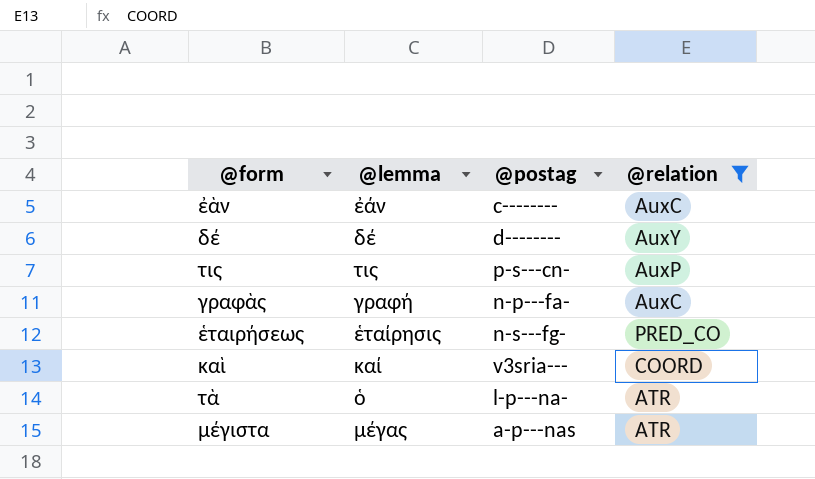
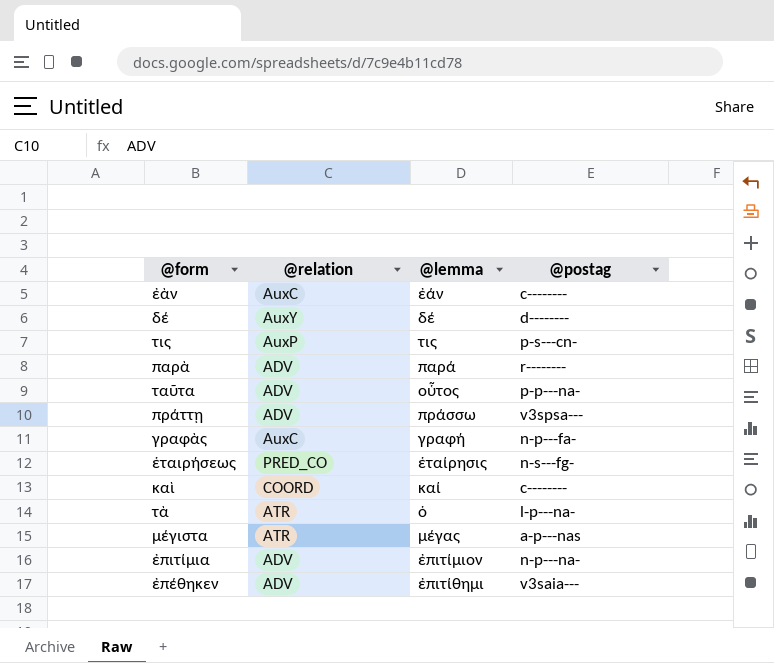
filter: @relation != ADV -> none
column @relation | position: 4 -> 2
καὶ | @postag: v3sria--- -> c--------

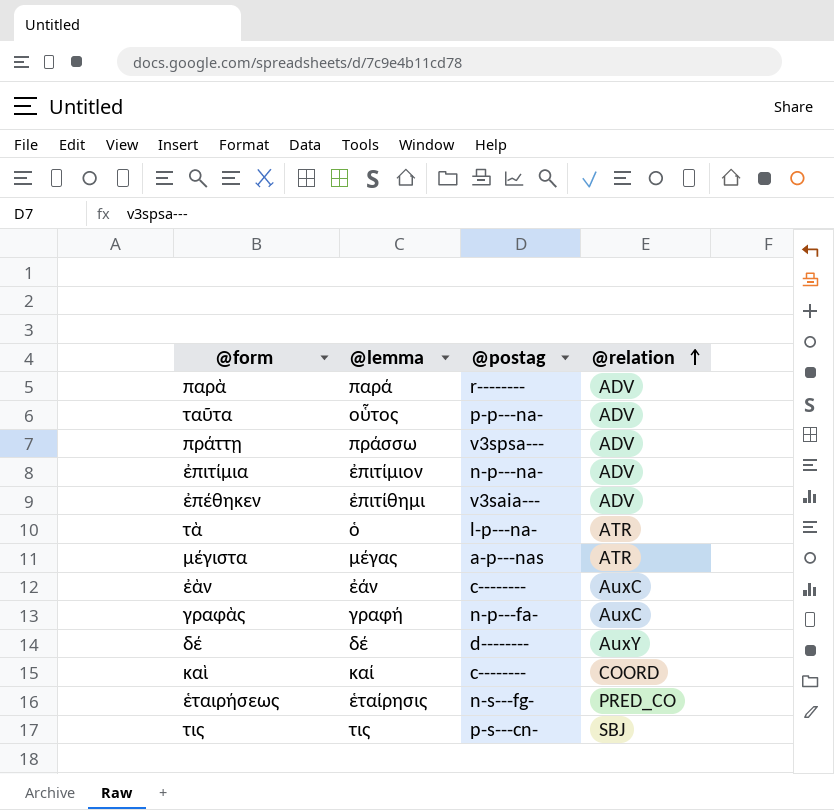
row order: none -> @relation ascending
column @relation | position: 2 -> 4
τις | @relation: AuxP -> SBJ

